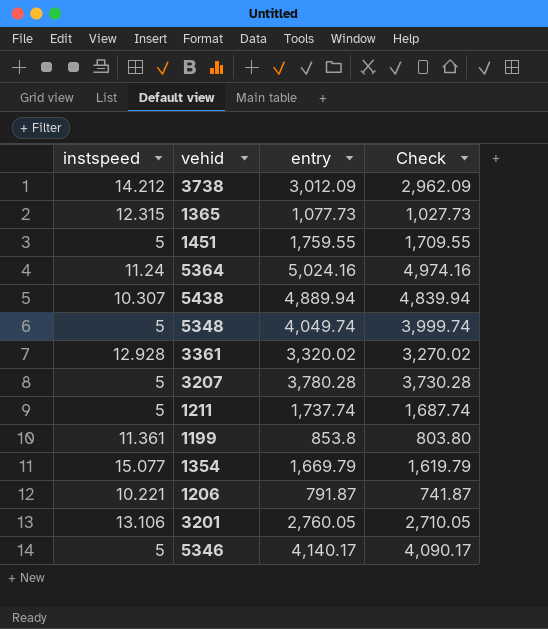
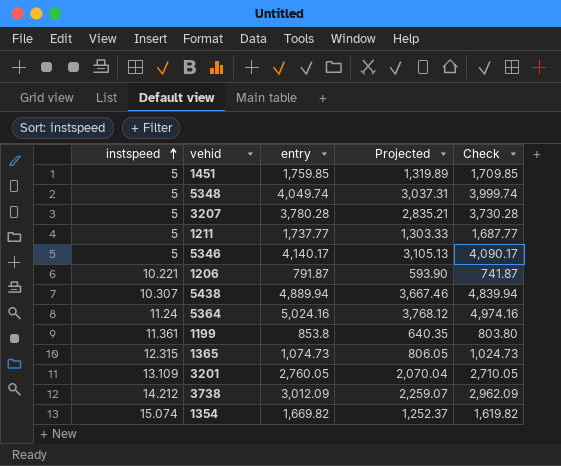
row order: none -> instspeed ascending
column Projected | formula: none -> [entry] * 0.75
row 3361: 12.928 | 3,320.02 | 3,270.02 -> none
1451 | entry: 1,759.55 -> 1,759.85
1451 | Check: 1,709.55 -> 1,709.85
1211 | entry: 1,737.74 -> 1,737.77
1211 | Check: 1,687.74 -> 1,687.77
1365 | entry: 1,077.73 -> 1,074.73
1365 | Check: 1,027.73 -> 1,024.73
3201 | instspeed: 13.106 -> 13.109
1354 | instspeed: 15.077 -> 15.074
1354 | entry: 1,669.79 -> 1,669.82
1354 | Check: 1,619.79 -> 1,619.82

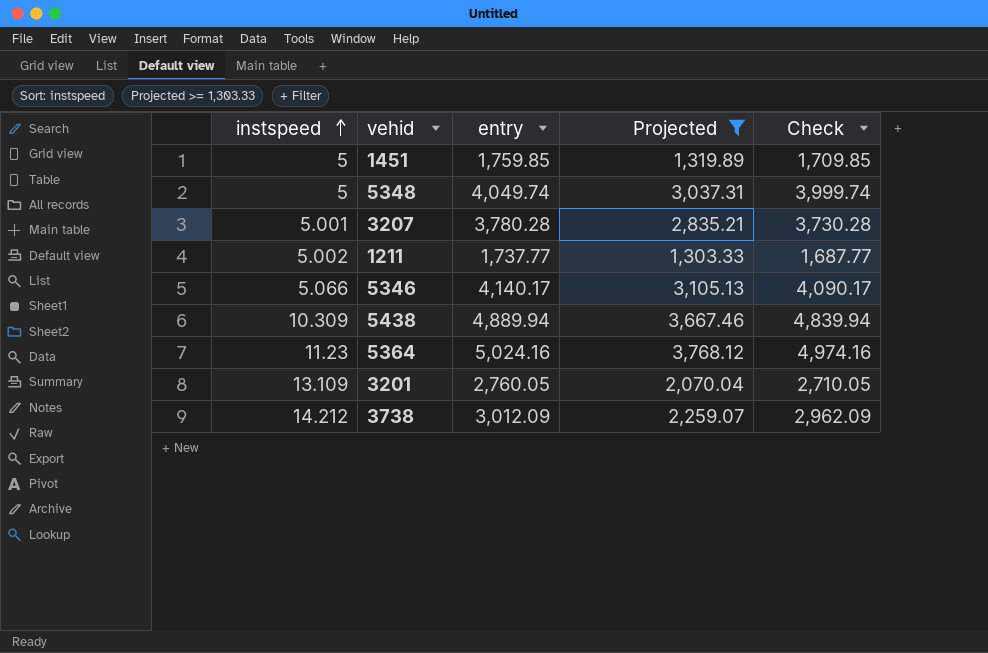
filter: none -> Projected >= 1,303.33
3207 | instspeed: 5 -> 5.001
1211 | instspeed: 5 -> 5.002
5346 | instspeed: 5 -> 5.066
5438 | instspeed: 10.307 -> 10.309
5364 | instspeed: 11.24 -> 11.23

